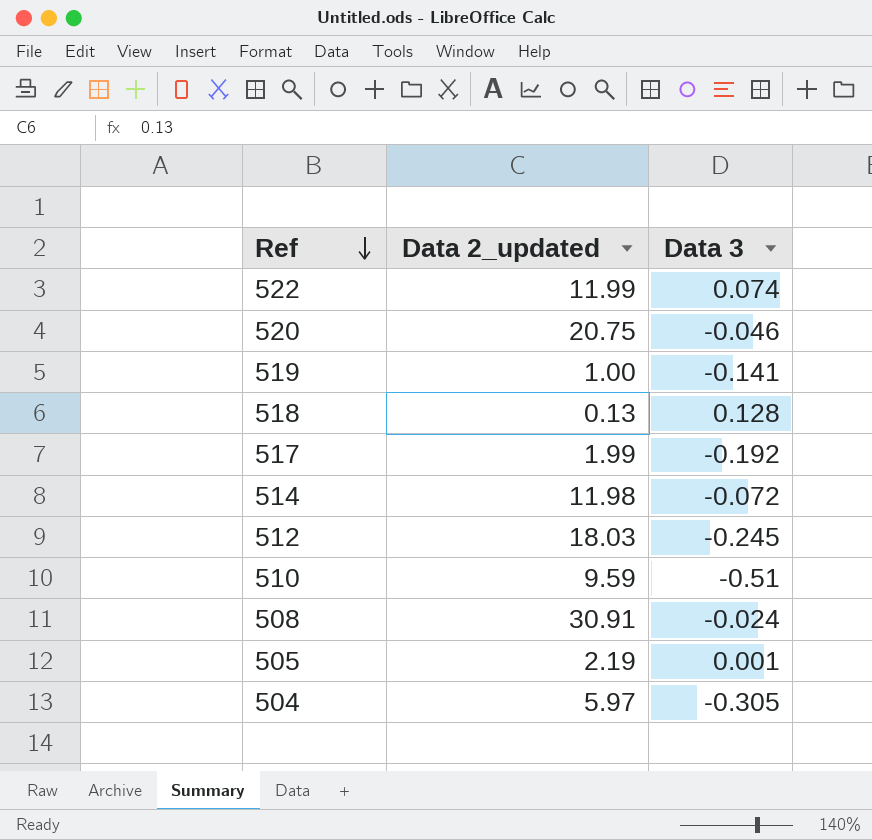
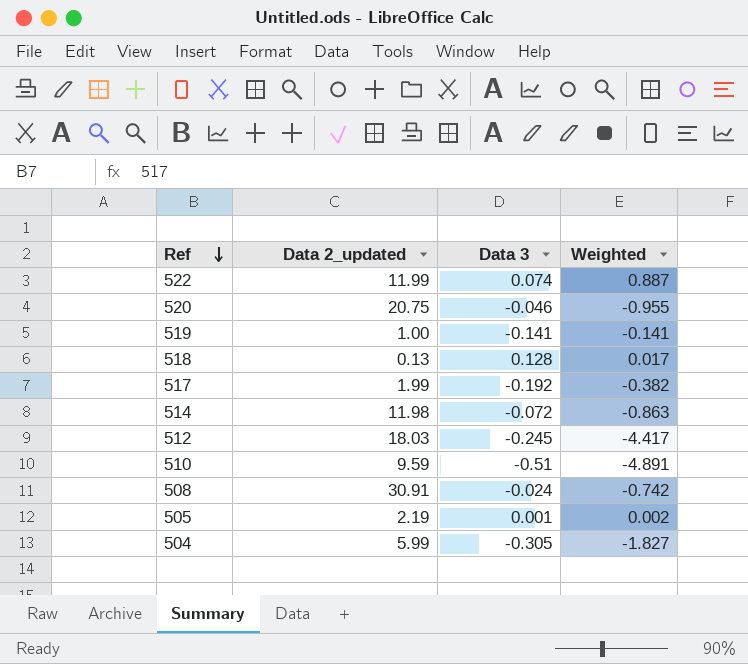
column Weighted | formula: none -> [Data 2_updated] * [Data 3]
504 | Data 2_updated: 5.97 -> 5.99

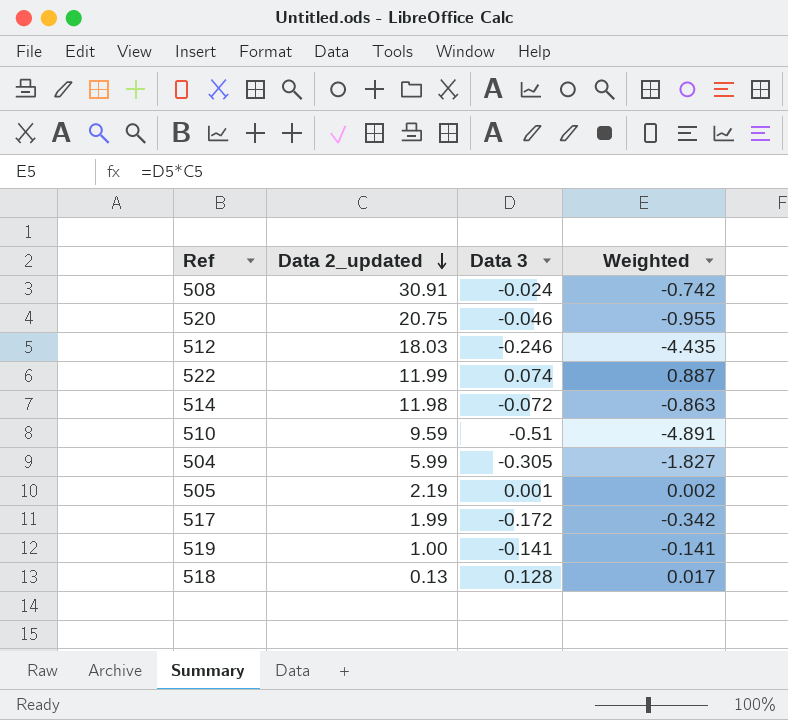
row order: Ref descending -> Data 2_updated descending
512 | Data 3: -0.245 -> -0.246
512 | Weighted: -4.417 -> -4.435
517 | Data 3: -0.192 -> -0.172
517 | Weighted: -0.382 -> -0.342

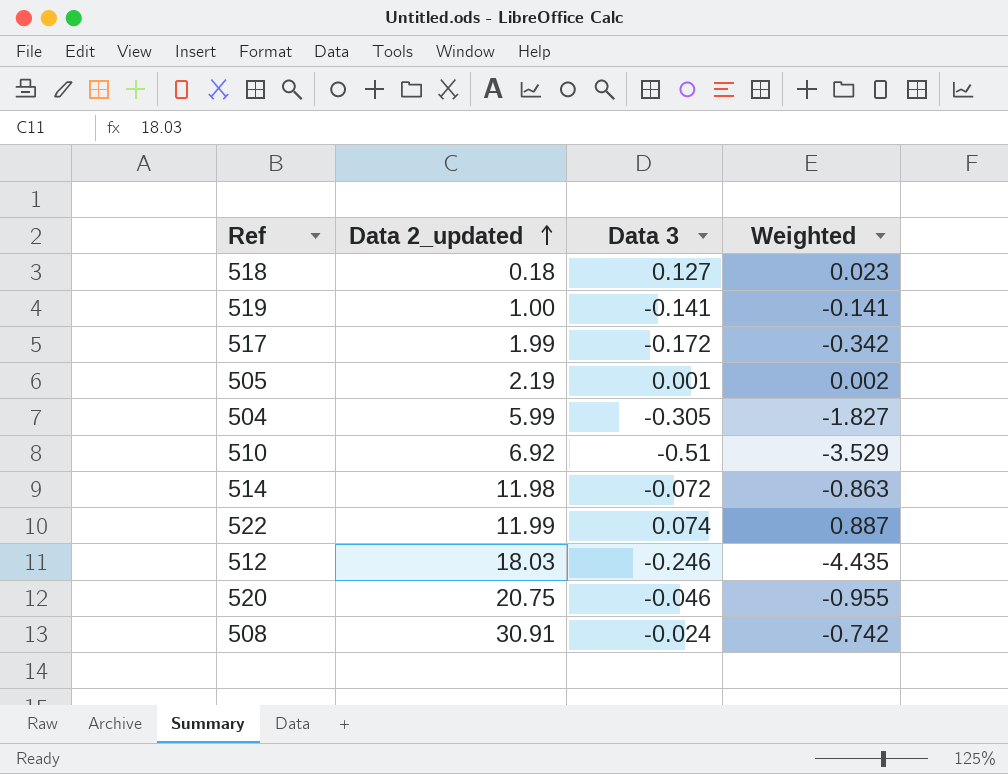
row order: Data 2_updated descending -> Data 2_updated ascending
518 | Data 2_updated: 0.13 -> 0.18
518 | Data 3: 0.128 -> 0.127
518 | Weighted: 0.017 -> 0.023
510 | Data 2_updated: 9.59 -> 6.92
510 | Weighted: -4.891 -> -3.529

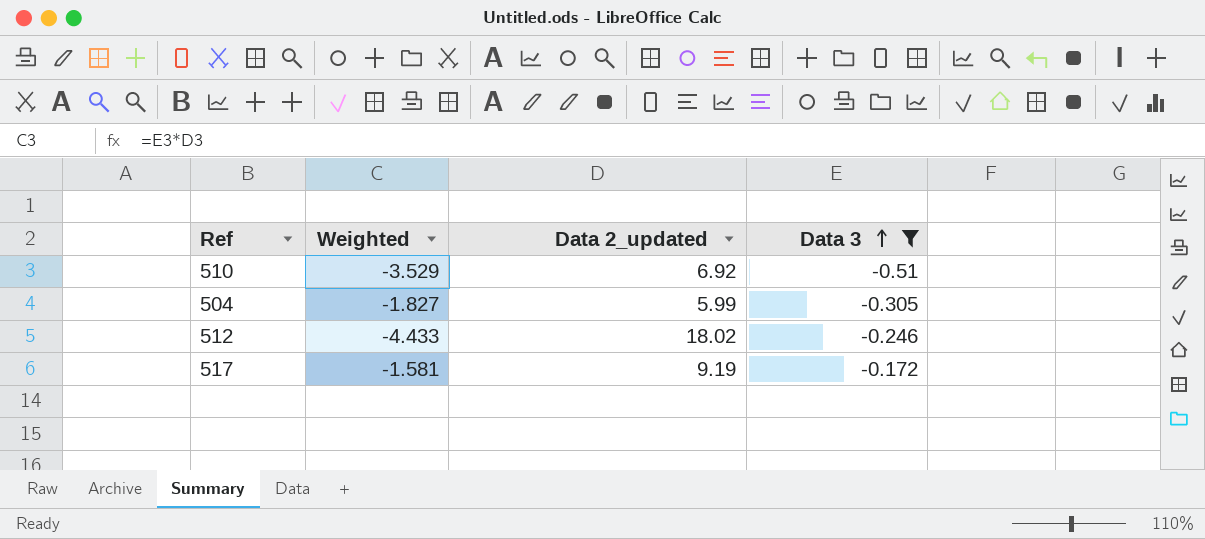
filter: none -> Data 3 <= -0.172
row order: Data 2_updated ascending -> Data 3 ascending
column Weighted | position: 4 -> 2
512 | Weighted: -4.435 -> -4.433
512 | Data 2_updated: 18.03 -> 18.02
517 | Weighted: -0.342 -> -1.581
517 | Data 2_updated: 1.99 -> 9.19

